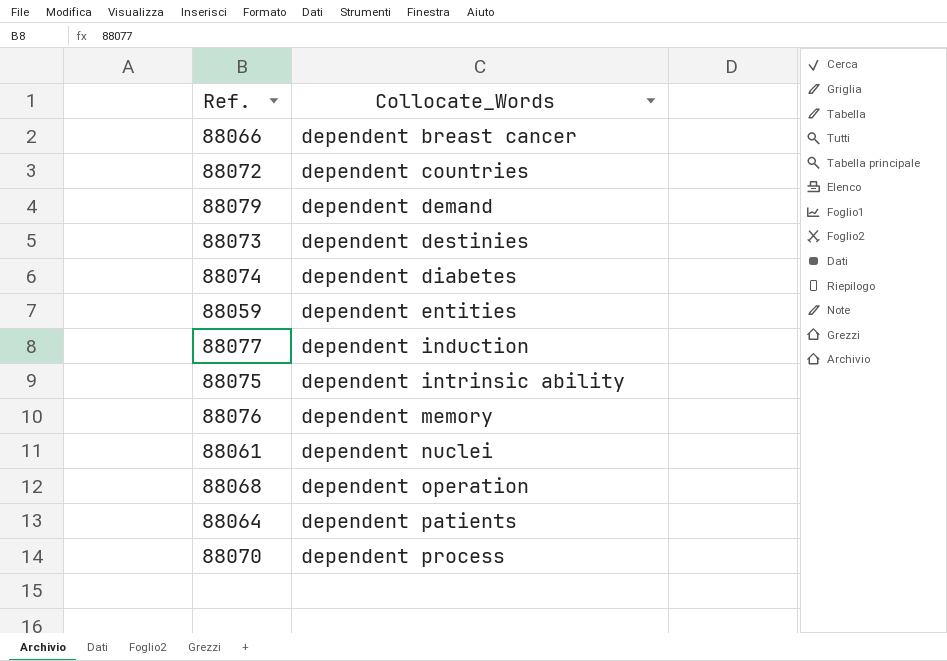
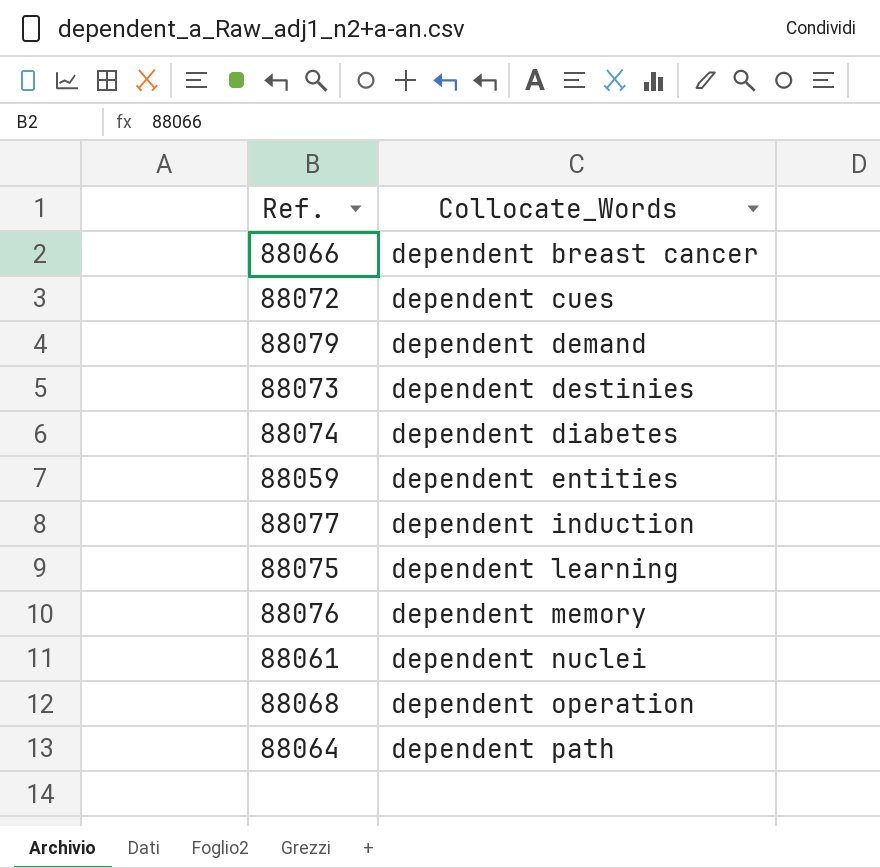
row 88070: dependent process -> none
88072 | Collocate_Words: dependent countries -> dependent cues
88075 | Collocate_Words: dependent intrinsic ability -> dependent learning
88064 | Collocate_Words: dependent patients -> dependent path

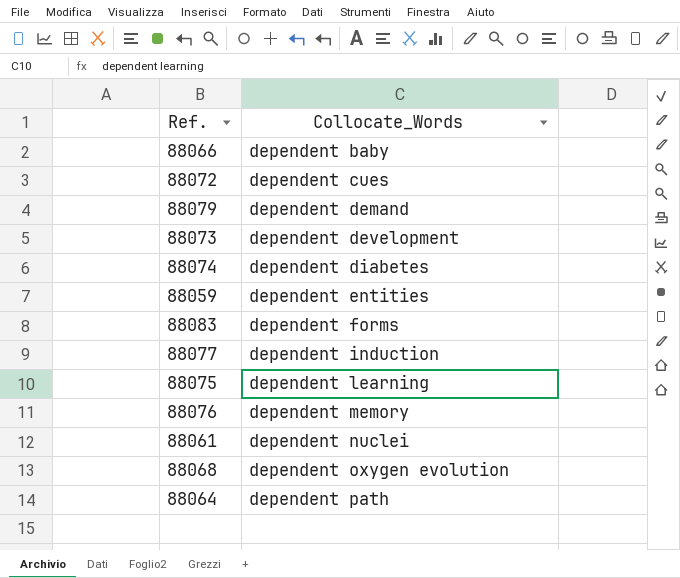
88066 | Collocate_Words: dependent breast cancer -> dependent baby
88073 | Collocate_Words: dependent destinies -> dependent development
row 88083: none -> dependent forms
88068 | Collocate_Words: dependent operation -> dependent oxygen evolution

